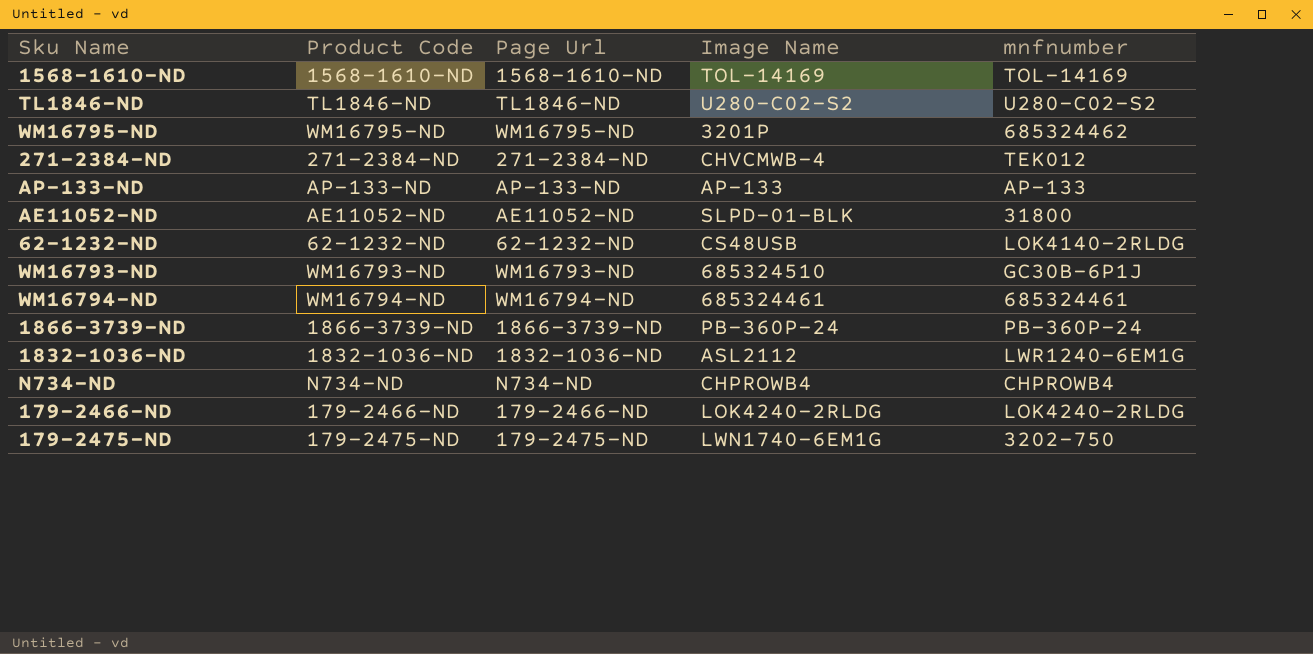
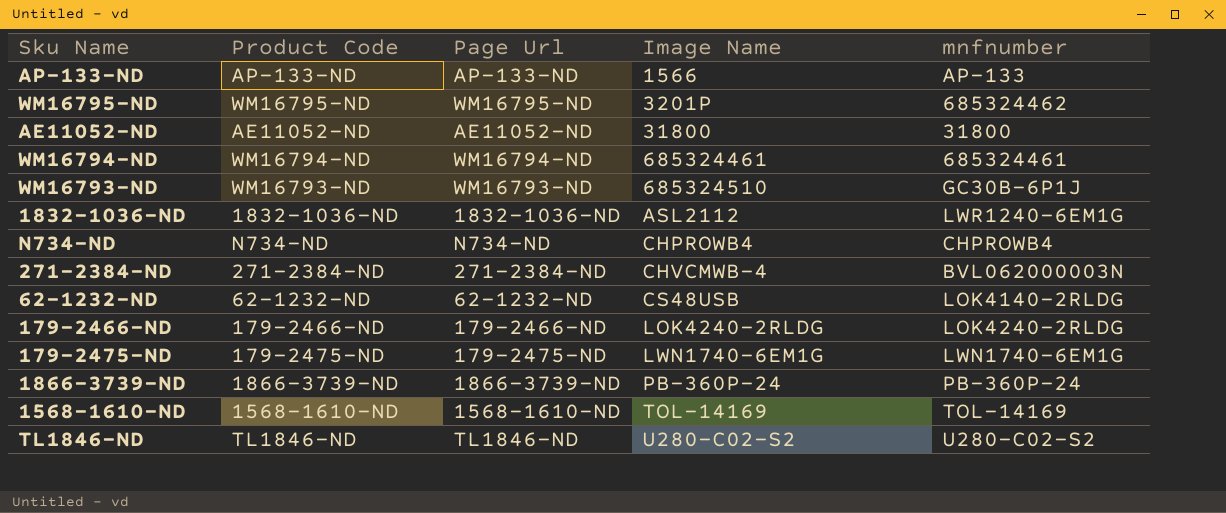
row order: none -> Image Name ascending
AP-133-ND | Image Name: AP-133 -> 1566
AE11052-ND | Image Name: SLPD-01-BLK -> 31800
271-2384-ND | mnfnumber: TEK012 -> BVL062000003N
179-2475-ND | mnfnumber: 3202-750 -> LWN1740-6EM1G

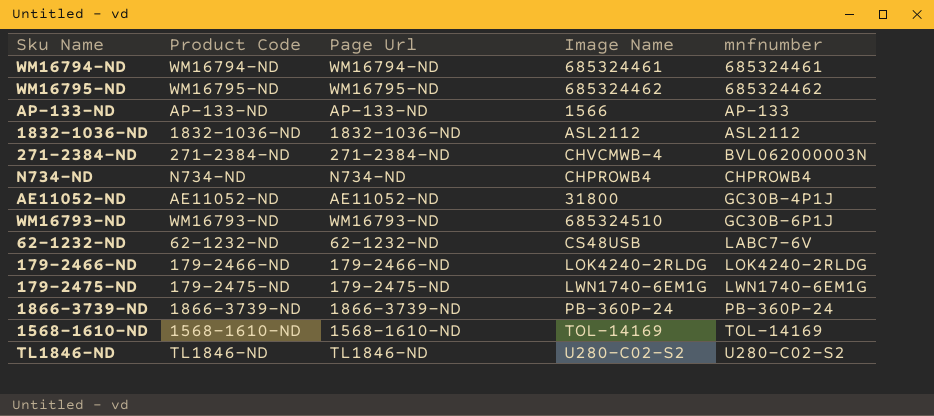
row order: Image Name ascending -> mnfnumber ascending
WM16795-ND | Image Name: 3201P -> 685324462
1832-1036-ND | mnfnumber: LWR1240-6EM1G -> ASL2112
AE11052-ND | mnfnumber: 31800 -> GC30B-4P1J
62-1232-ND | mnfnumber: LOK4140-2RLDG -> LABC7-6V

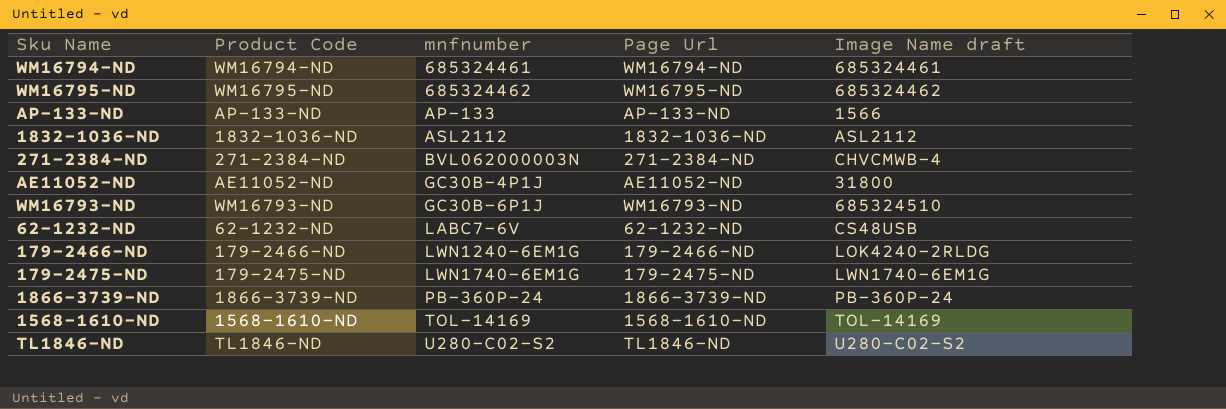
column mnfnumber | position: 5 -> 3
column name: Image Name -> Image Name draft
row N734-ND: N734-ND | N734-ND | CHPROWB4 | CHPROWB4 -> none
179-2466-ND | mnfnumber: LOK4240-2RLDG -> LWN1240-6EM1G

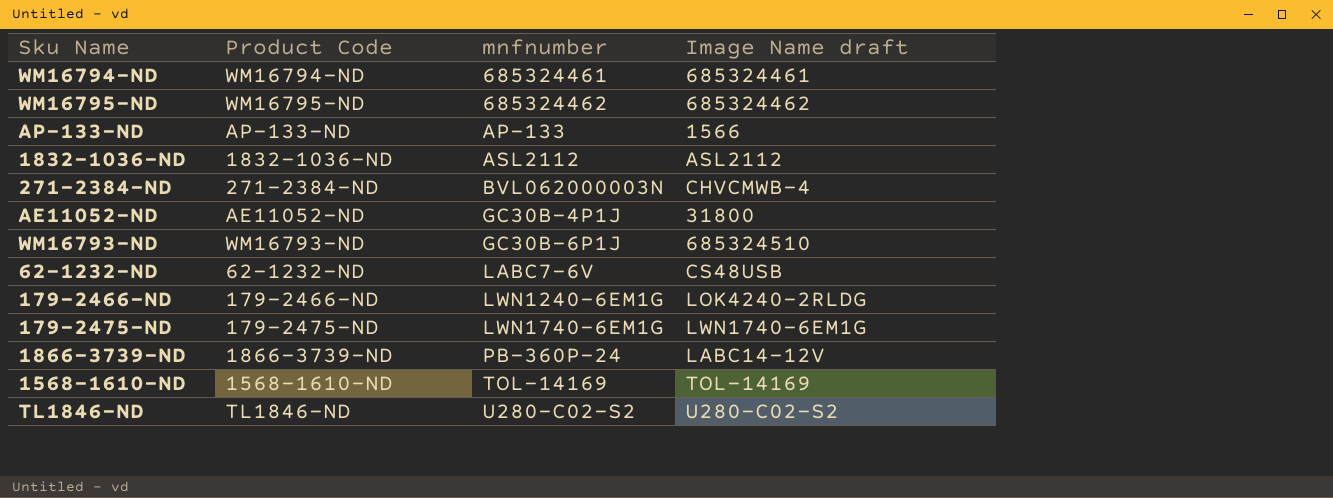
column Page Url | position: 4 -> none
1866-3739-ND | Image Name draft: PB-360P-24 -> LABC14-12V

